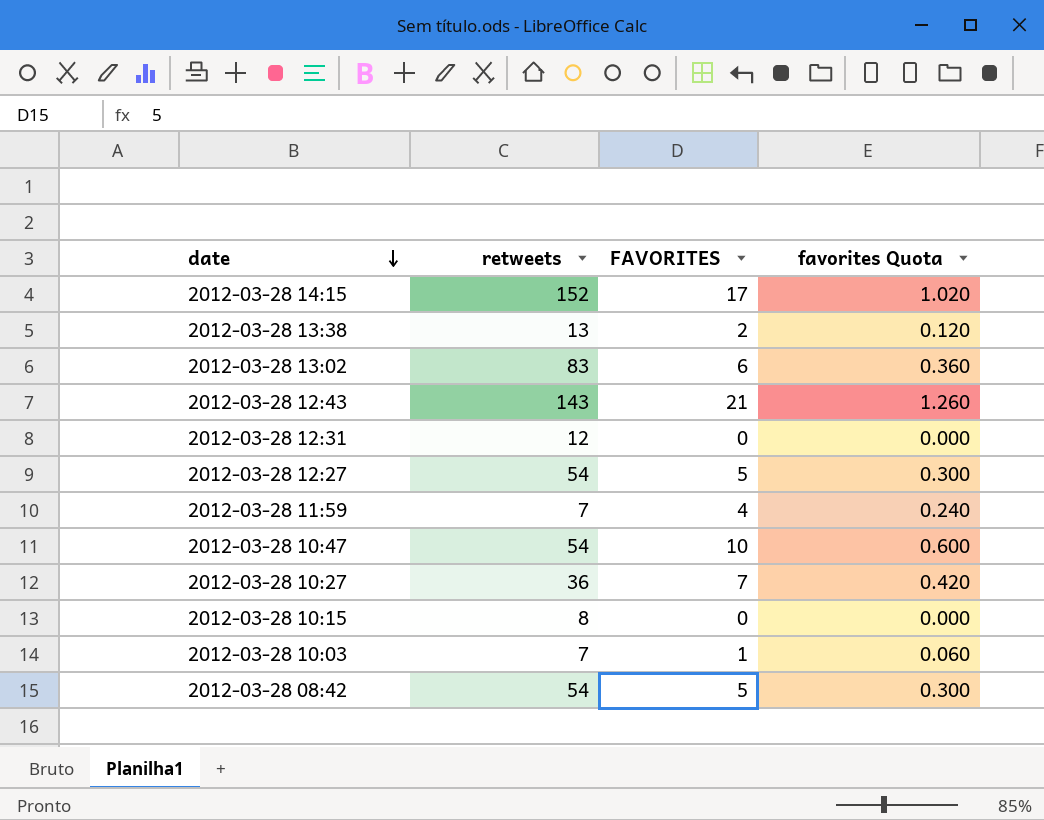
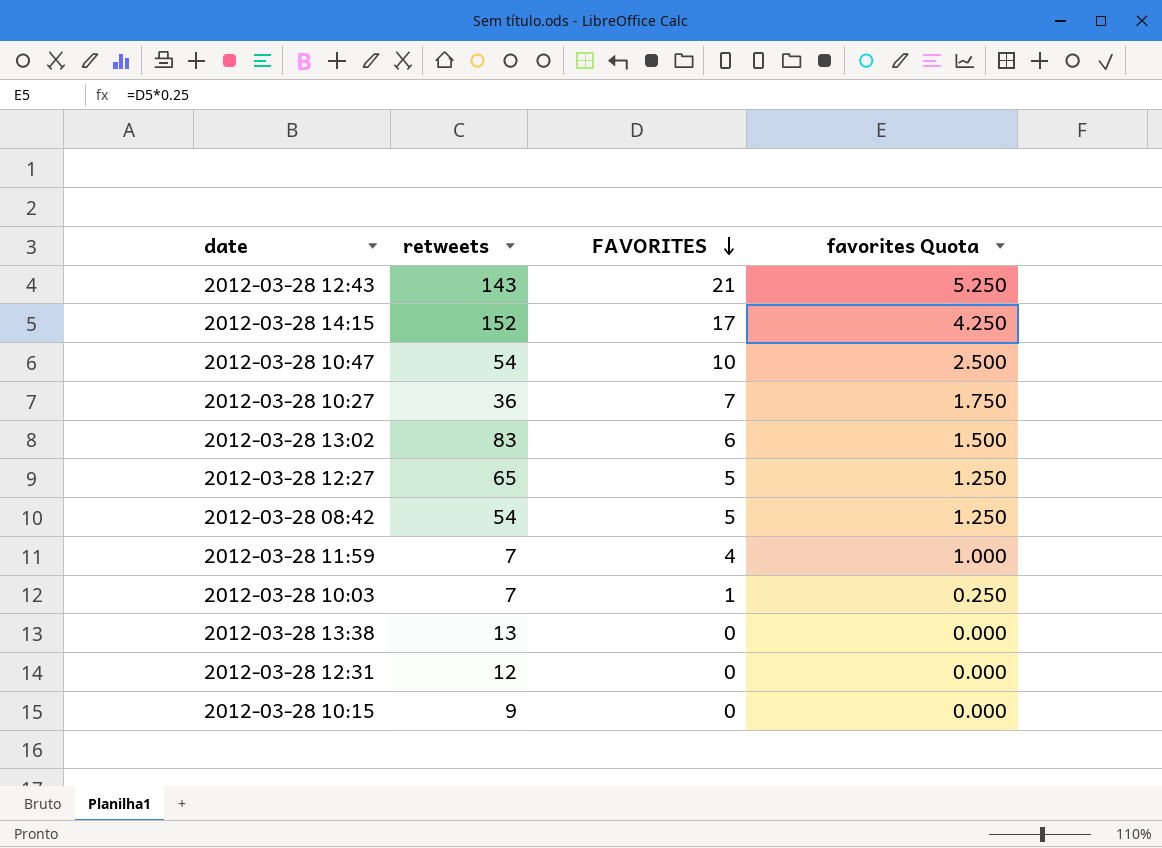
row order: date descending -> FAVORITES descending
column favorites Quota | formula: [FAVORITES] * 0.06 -> [FAVORITES] * 0.25
2012-03-28 12:27 | retweets: 54 -> 65
2012-03-28 13:38 | FAVORITES: 2 -> 0
2012-03-28 10:15 | retweets: 8 -> 9

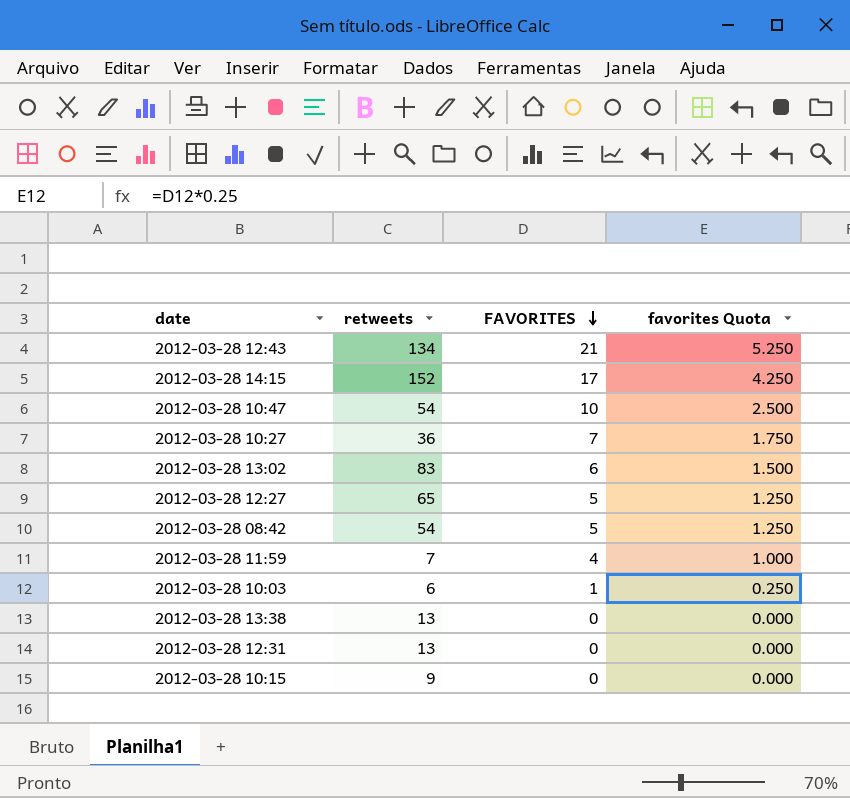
2012-03-28 12:43 | retweets: 143 -> 134
2012-03-28 10:03 | retweets: 7 -> 6
2012-03-28 12:31 | retweets: 12 -> 13

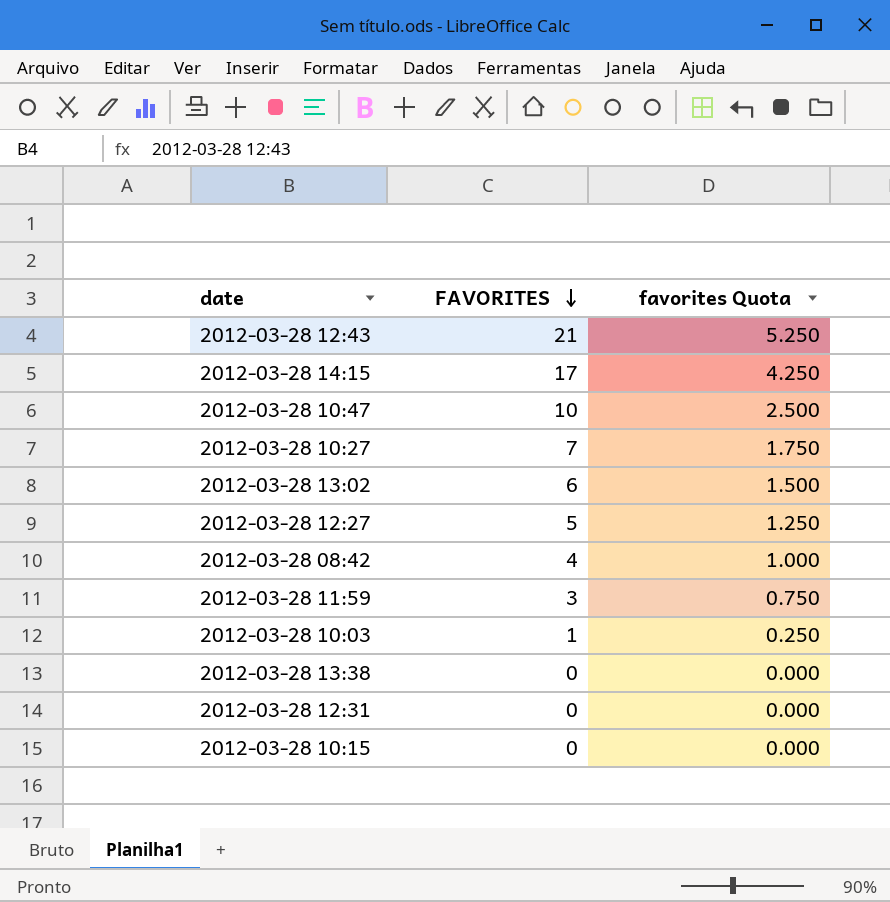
column retweets | position: 2 -> none
2012-03-28 08:42 | FAVORITES: 5 -> 4
2012-03-28 08:42 | favorites Quota: 1.250 -> 1.000
2012-03-28 11:59 | FAVORITES: 4 -> 3
2012-03-28 11:59 | favorites Quota: 1.000 -> 0.750

